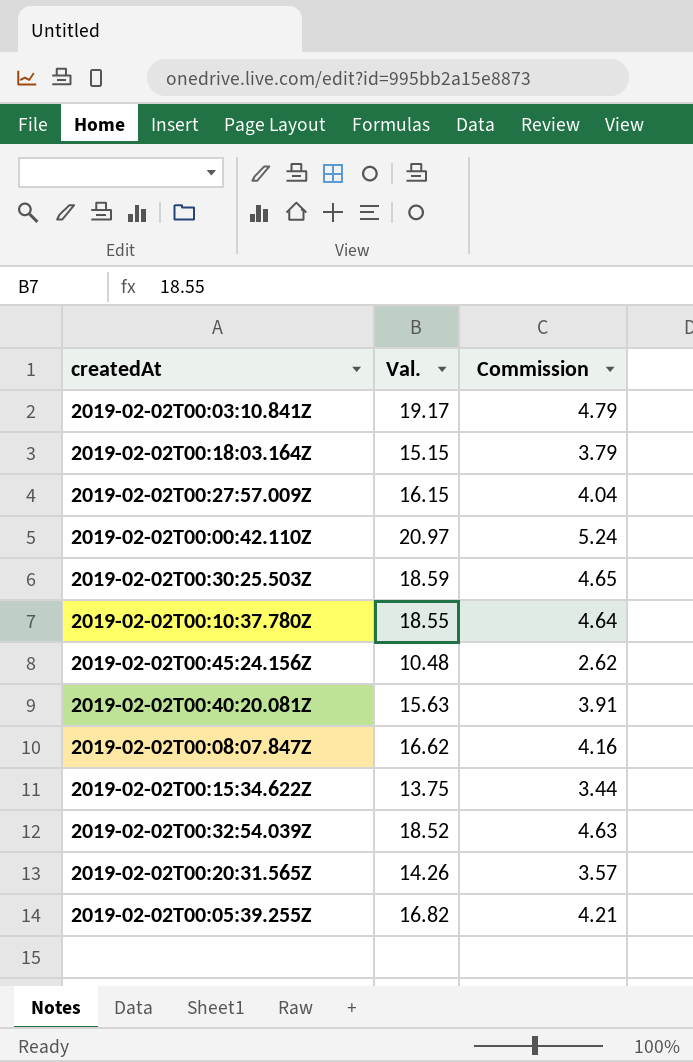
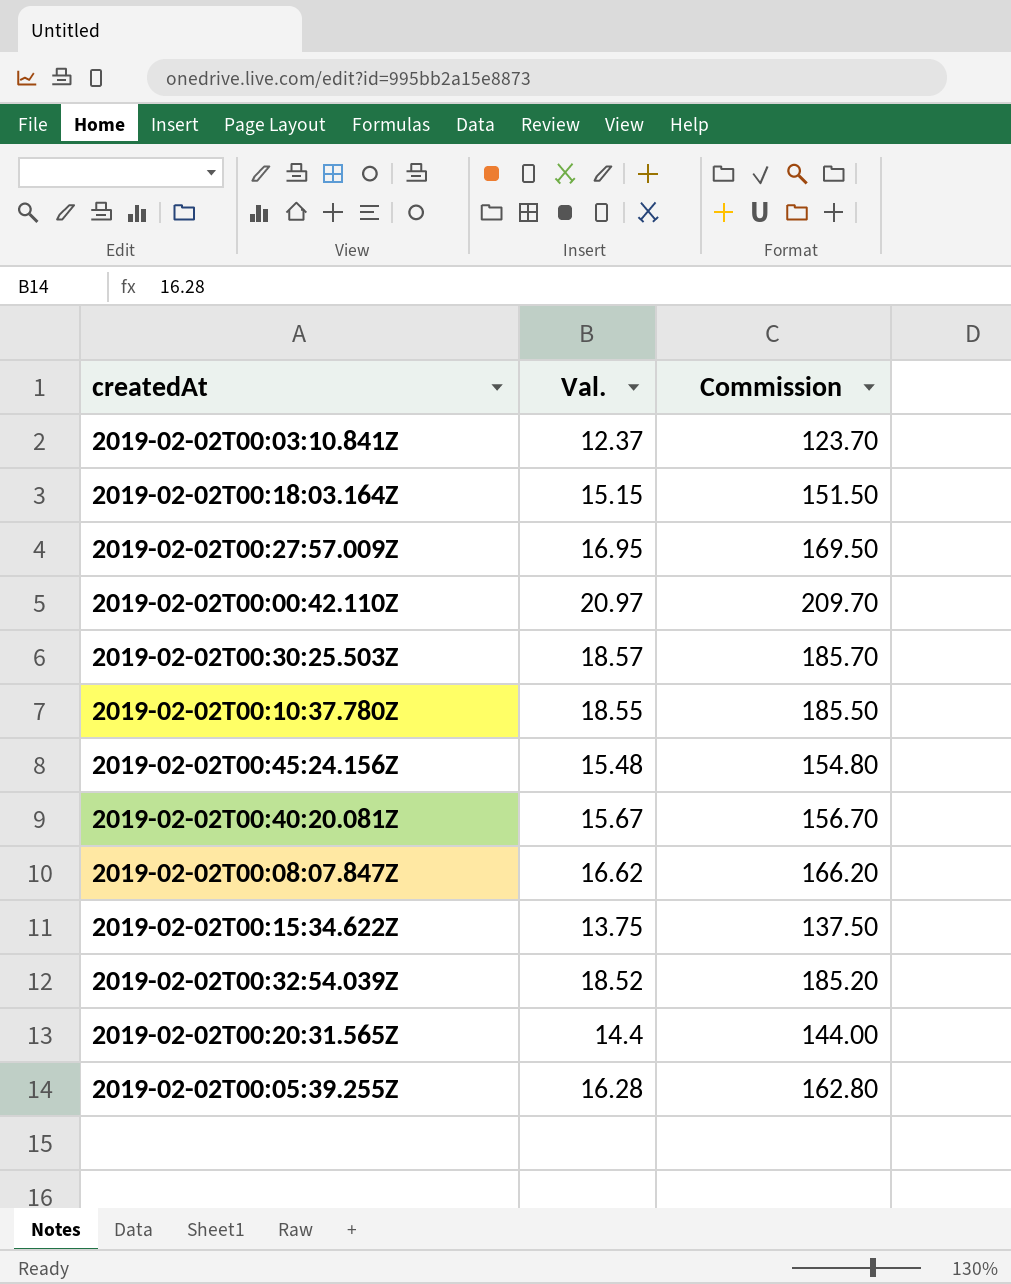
column Commission | formula: [Val.] * 0.25 -> [Val.] * 10
2019-02-02T00:03:10.841Z | Val.: 19.17 -> 12.37
2019-02-02T00:27:57.009Z | Val.: 16.15 -> 16.95
2019-02-02T00:30:25.503Z | Val.: 18.59 -> 18.57
2019-02-02T00:45:24.156Z | Val.: 10.48 -> 15.48
2019-02-02T00:40:20.081Z | Val.: 15.63 -> 15.67
2019-02-02T00:20:31.565Z | Val.: 14.26 -> 14.4
2019-02-02T00:05:39.255Z | Val.: 16.82 -> 16.28

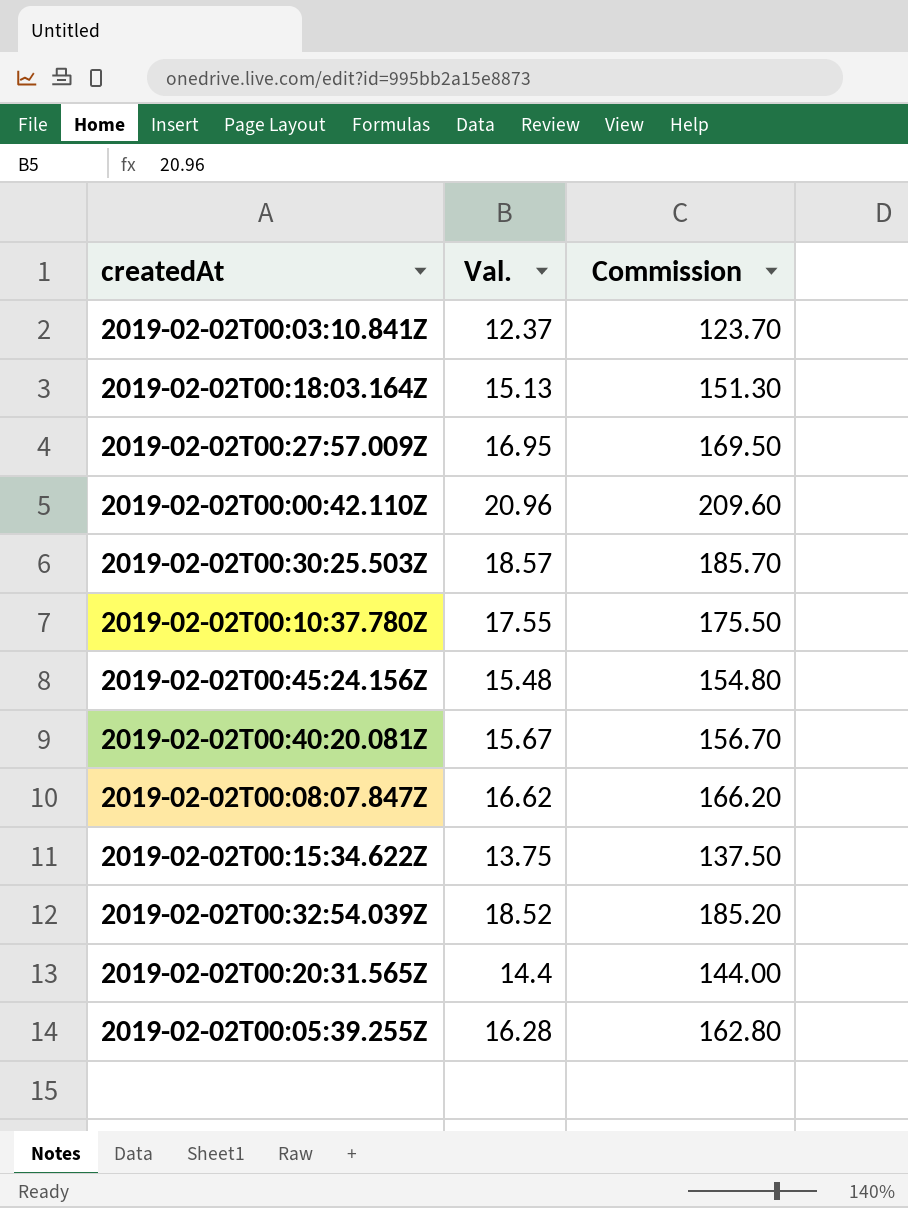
2019-02-02T00:18:03.164Z | Val.: 15.15 -> 15.13
2019-02-02T00:18:03.164Z | Commission: 151.50 -> 151.30
2019-02-02T00:00:42.110Z | Val.: 20.97 -> 20.96
2019-02-02T00:00:42.110Z | Commission: 209.70 -> 209.60
2019-02-02T00:10:37.780Z | Val.: 18.55 -> 17.55
2019-02-02T00:10:37.780Z | Commission: 185.50 -> 175.50

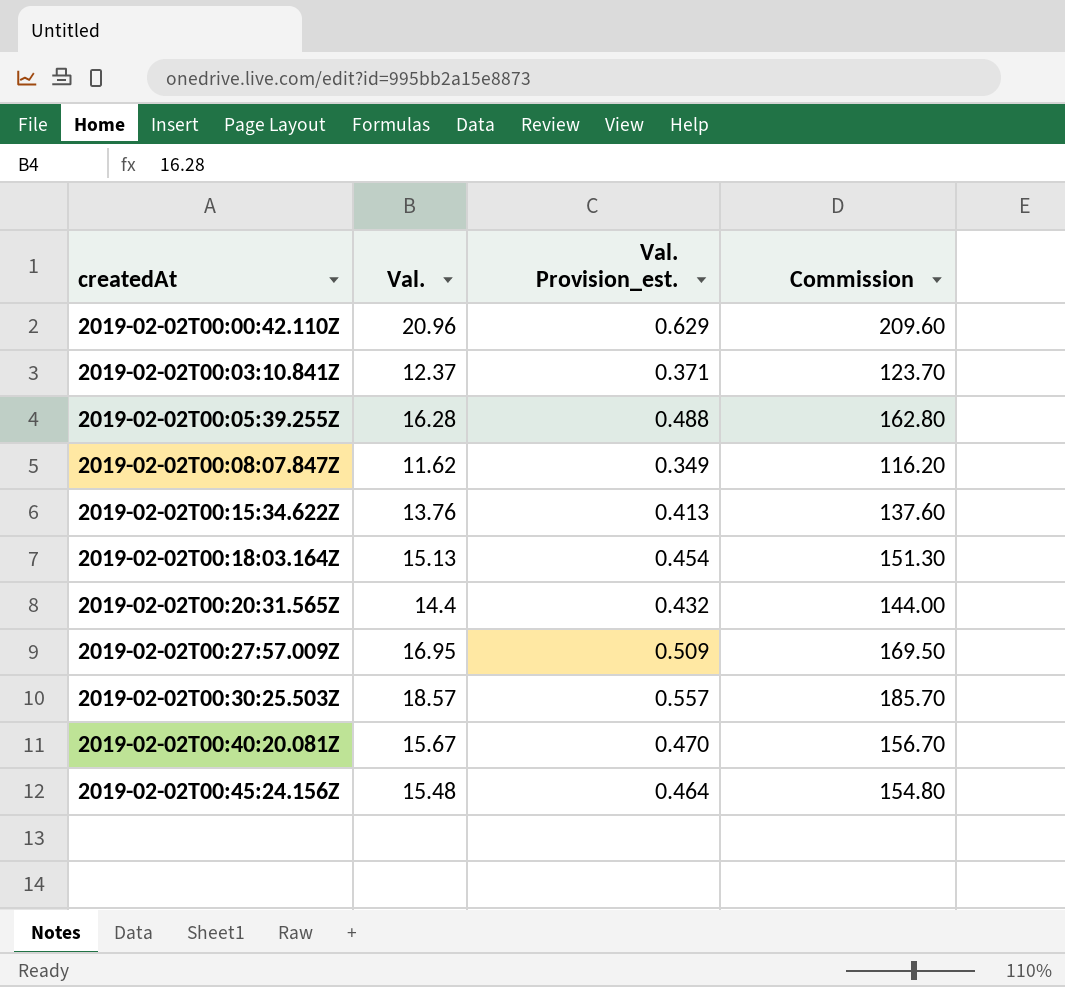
row order: none -> createdAt ascending
column Val. Provision_est. | formula: none -> [Val.] * 0.03
row 2019-02-02T00:10:37.780Z: 17.55 | 175.50 -> none
row 2019-02-02T00:32:54.039Z: 18.52 | 185.20 -> none
2019-02-02T00:08:07.847Z | Val.: 16.62 -> 11.62
2019-02-02T00:08:07.847Z | Commission: 166.20 -> 116.20
2019-02-02T00:15:34.622Z | Val.: 13.75 -> 13.76
2019-02-02T00:15:34.622Z | Commission: 137.50 -> 137.60

